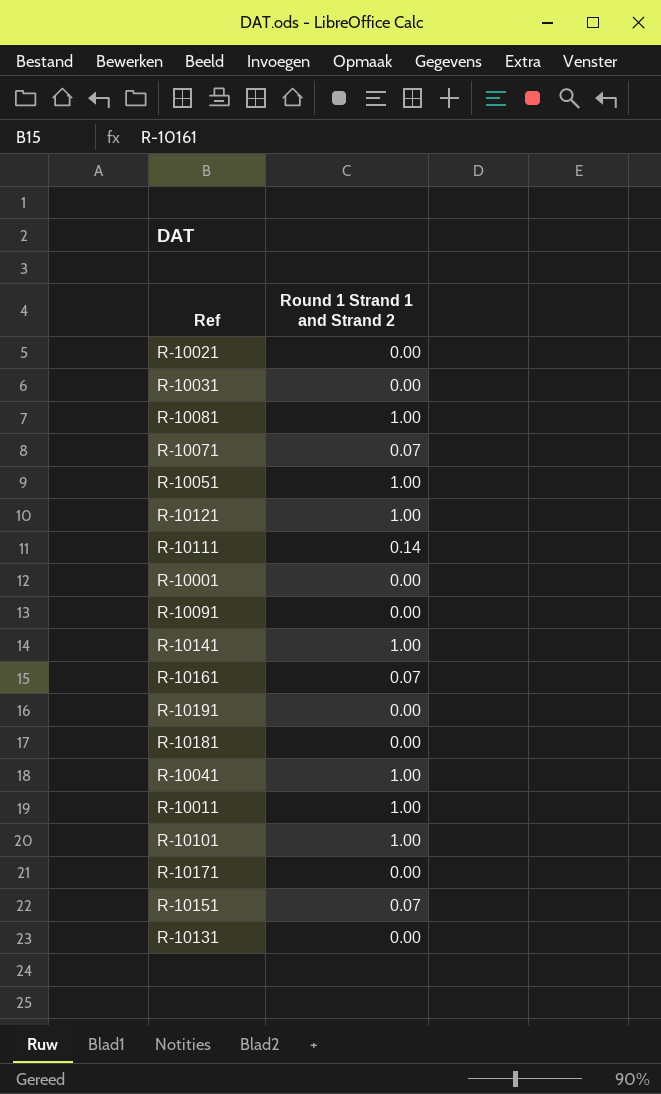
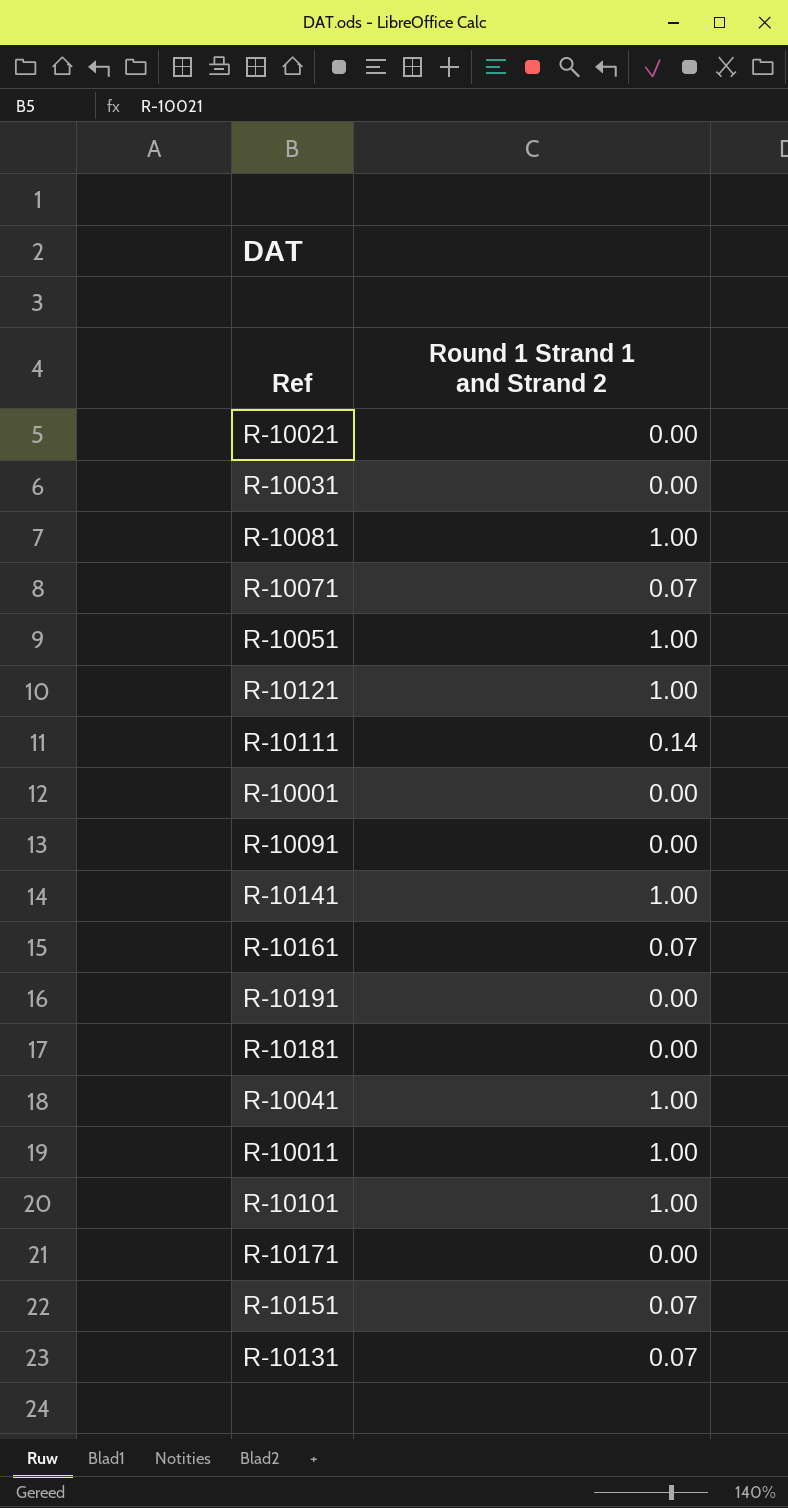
R-10131 | Round 1 Strand 1 and Strand 2: 0.00 -> 0.07

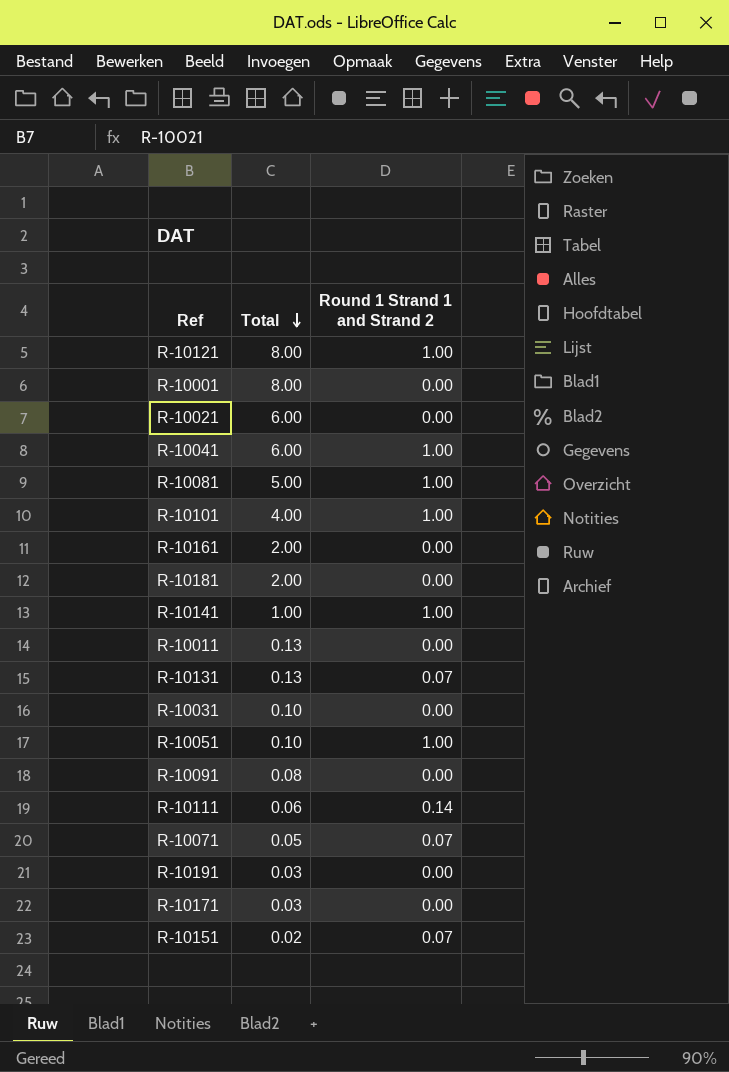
row order: none -> Total descending
column Total | position: none -> 2
R-10161 | Round 1 Strand 1 and Strand 2: 0.07 -> 0.00
R-10011 | Round 1 Strand 1 and Strand 2: 1.00 -> 0.00

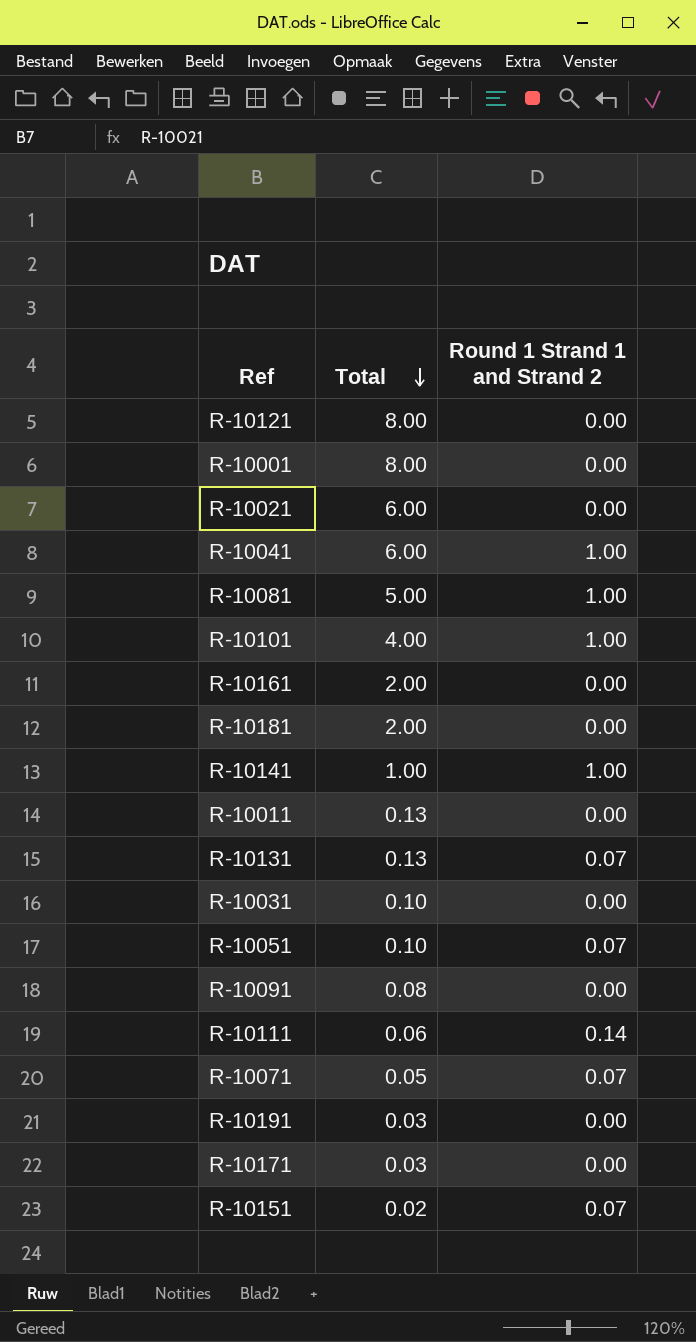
R-10121 | Round 1 Strand 1 and Strand 2: 1.00 -> 0.00
R-10051 | Round 1 Strand 1 and Strand 2: 1.00 -> 0.07

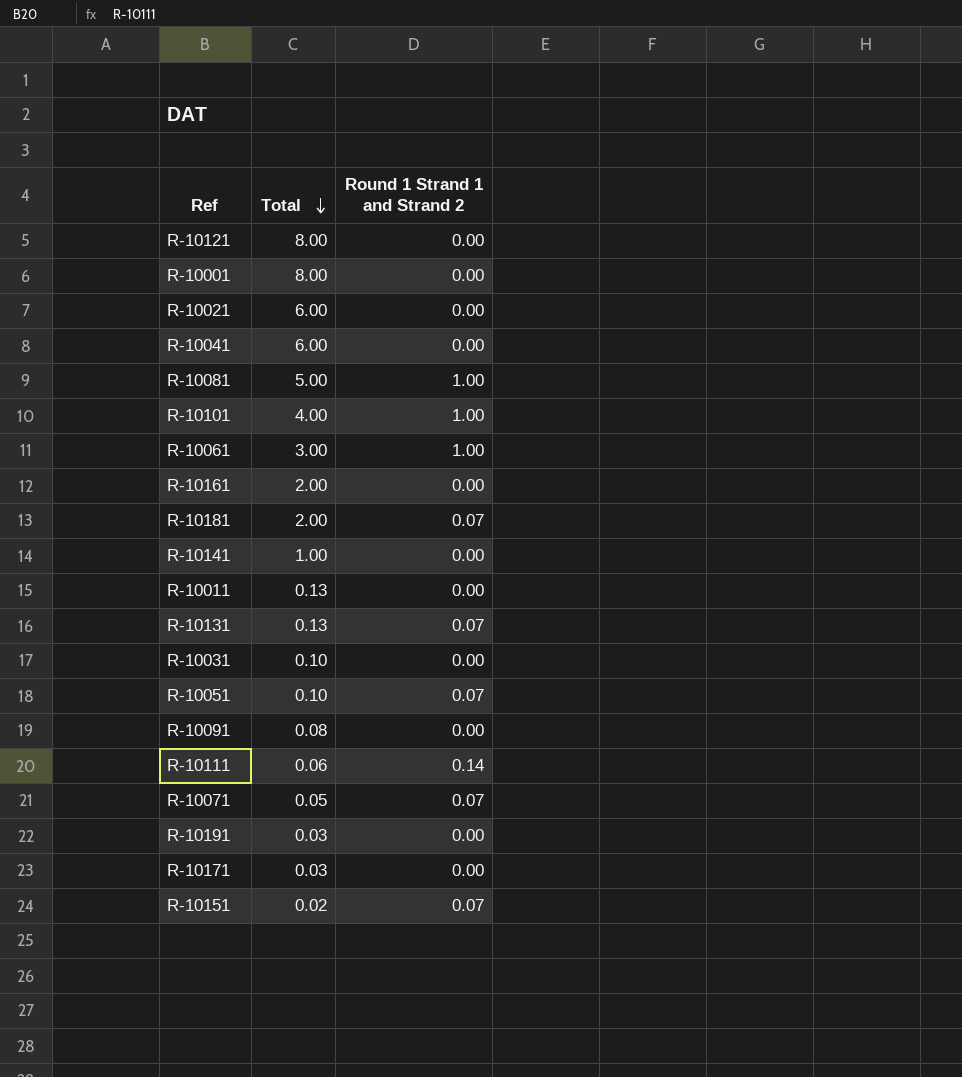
R-10041 | Round 1 Strand 1 and Strand 2: 1.00 -> 0.00
row R-10061: none -> 3.00 | 1.00
R-10181 | Round 1 Strand 1 and Strand 2: 0.00 -> 0.07
R-10141 | Round 1 Strand 1 and Strand 2: 1.00 -> 0.00

